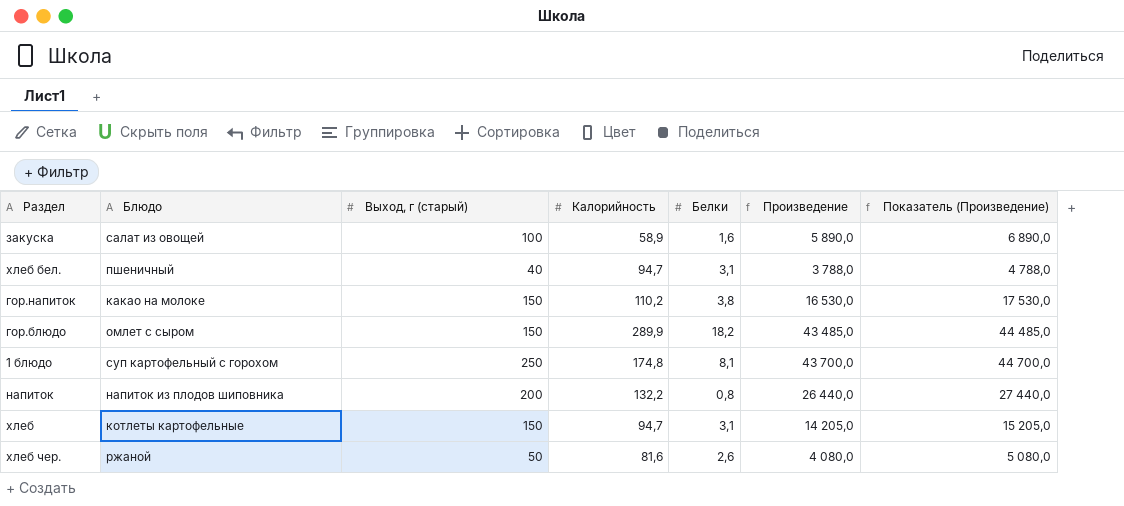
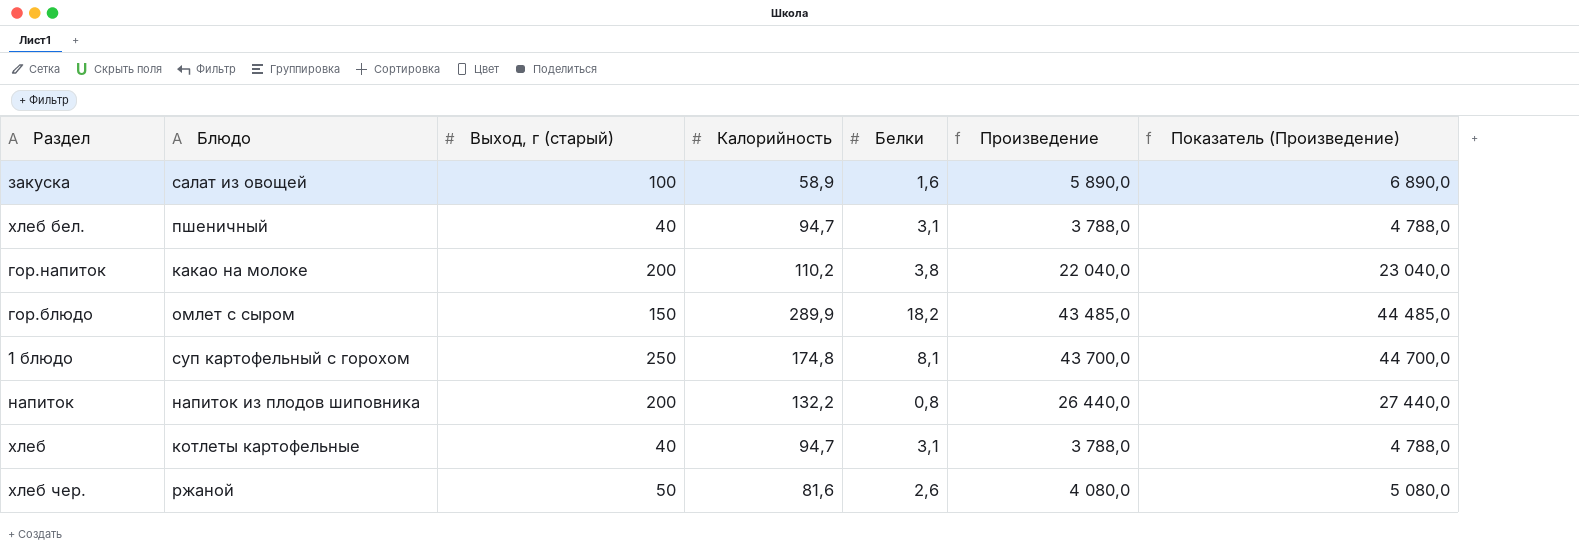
гор.напиток | Выход, г (старый): 150 -> 200
гор.напиток | Произведение: 16 530,0 -> 22 040,0
гор.напиток | Показатель (Произведение): 17 530,0 -> 23 040,0
хлеб | Выход, г (старый): 150 -> 40
хлеб | Произведение: 14 205,0 -> 3 788,0
хлеб | Показатель (Произведение): 15 205,0 -> 4 788,0

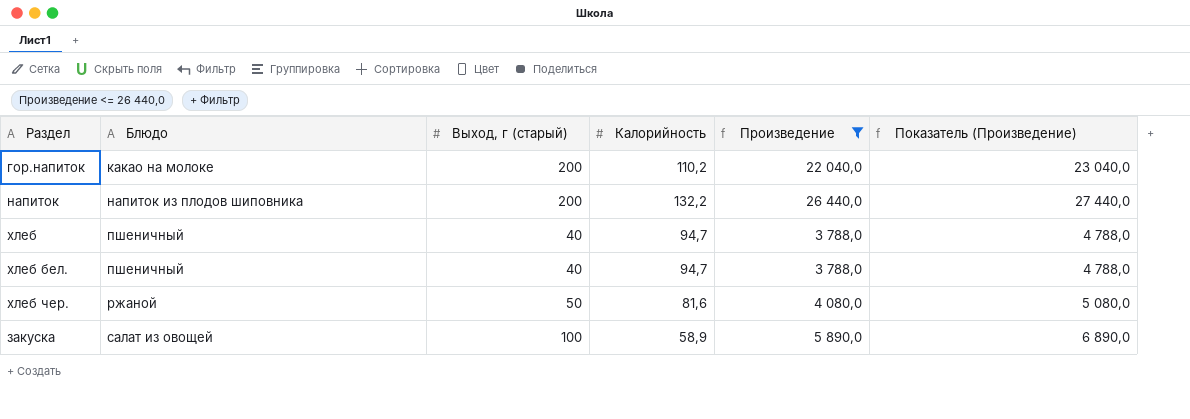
filter: none -> Произведение <= 26 440,0
row order: none -> Блюдо ascending
column Белки | position: 5 -> none
хлеб | Блюдо: котлеты картофельные -> пшеничный

